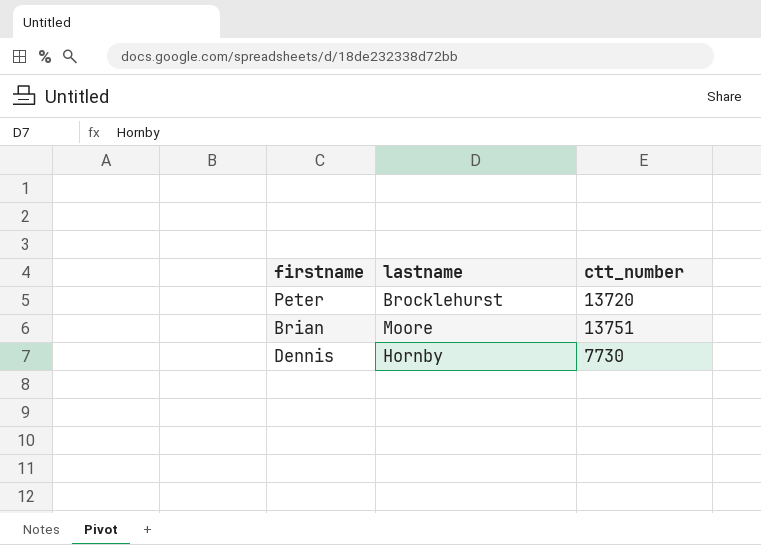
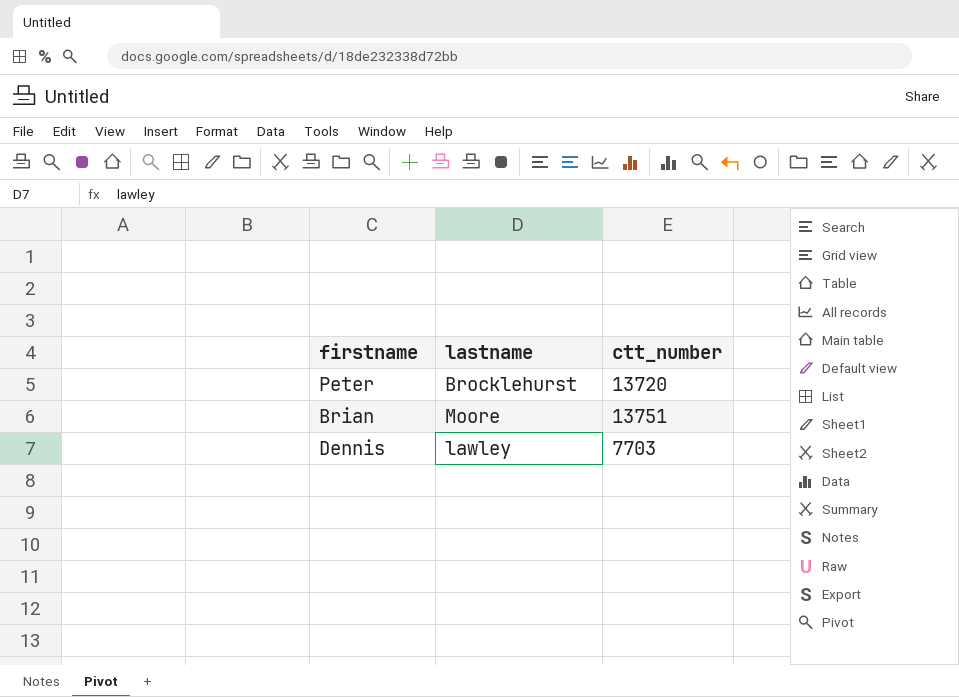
Dennis | lastname: Hornby -> lawley
Dennis | ctt_number: 7730 -> 7703

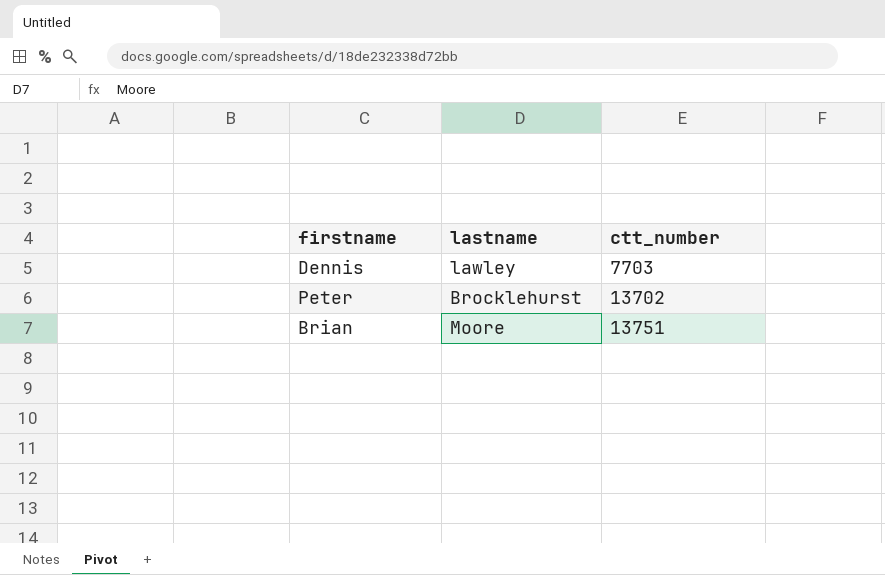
row order: none -> ctt_number ascending
Peter | ctt_number: 13720 -> 13702

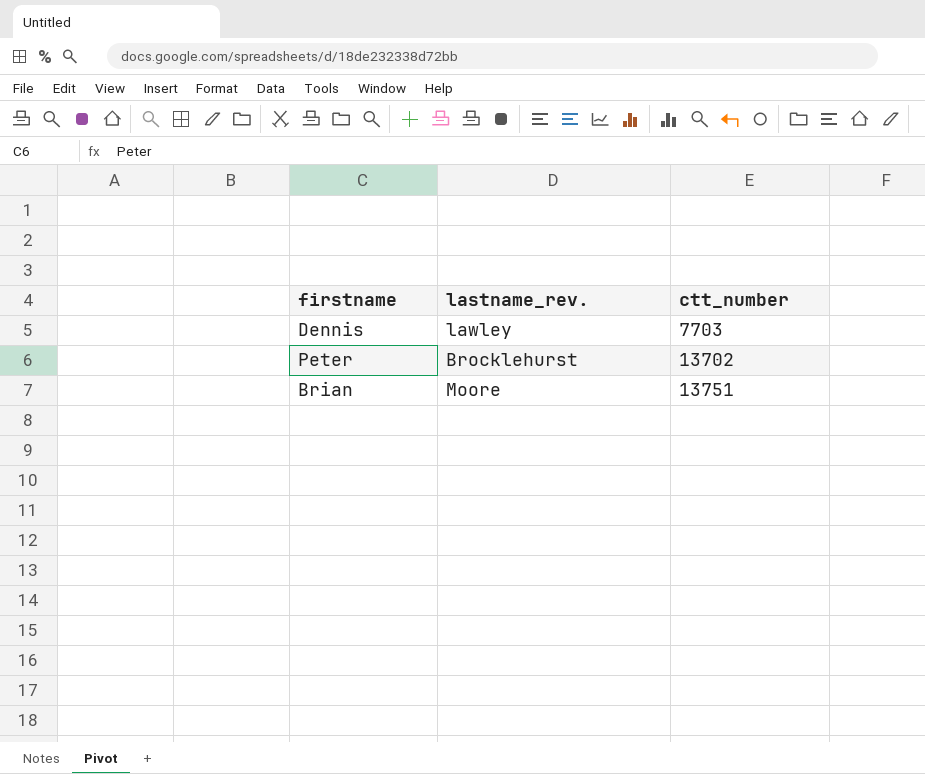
column name: lastname -> lastname_rev.

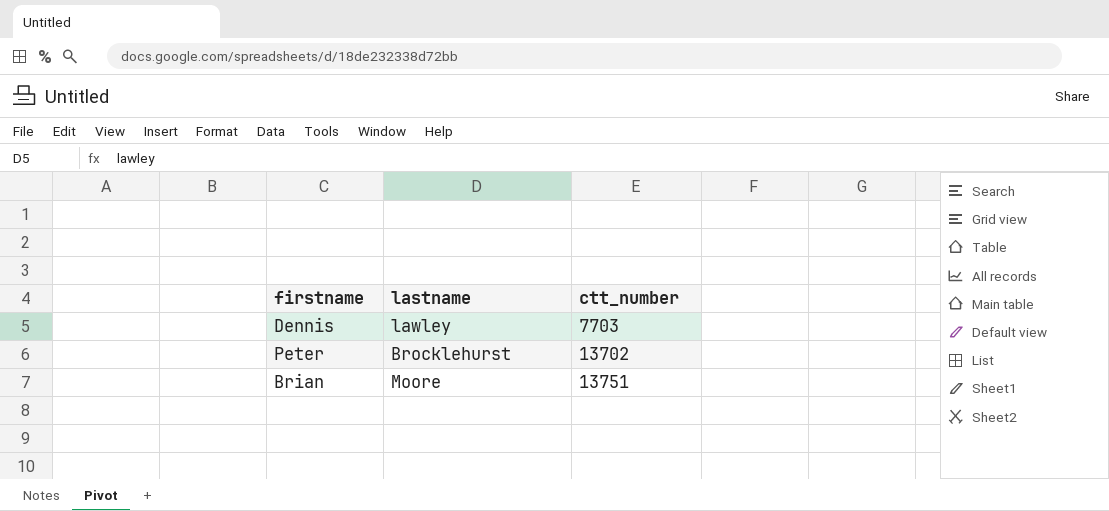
column name: lastname_rev. -> lastname

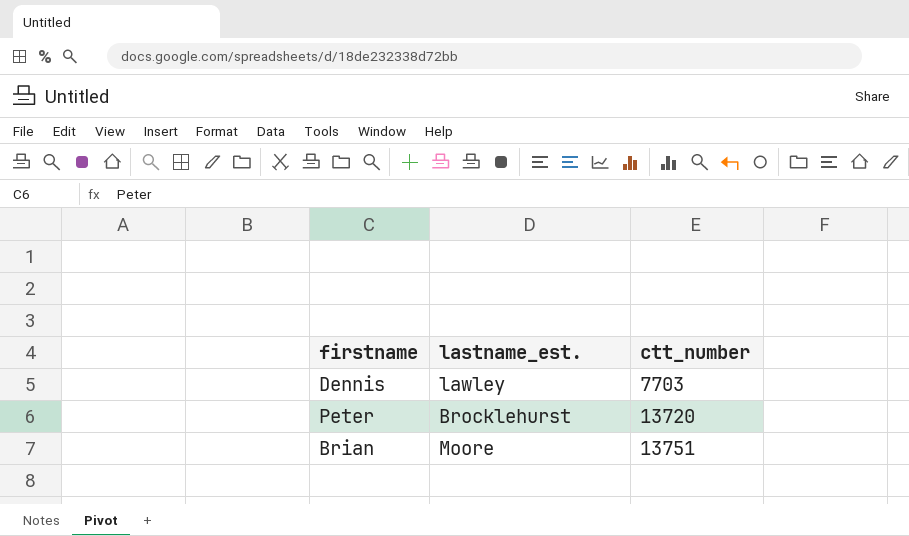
column name: lastname -> lastname_est.
Peter | ctt_number: 13702 -> 13720

